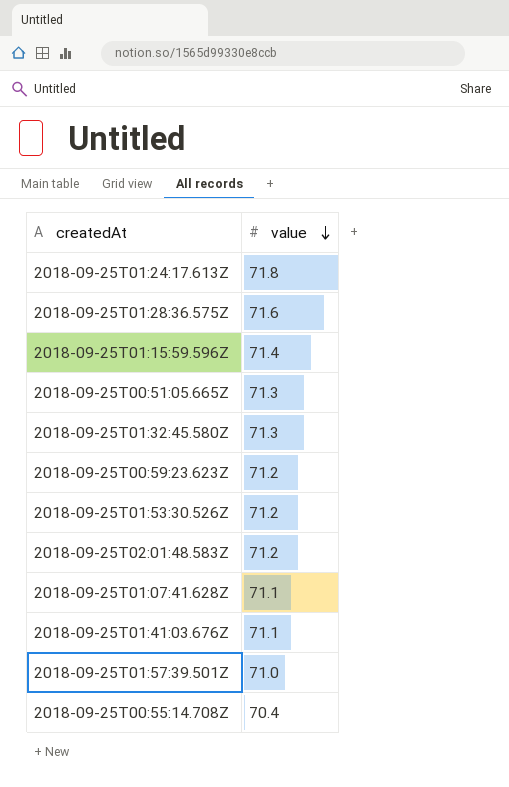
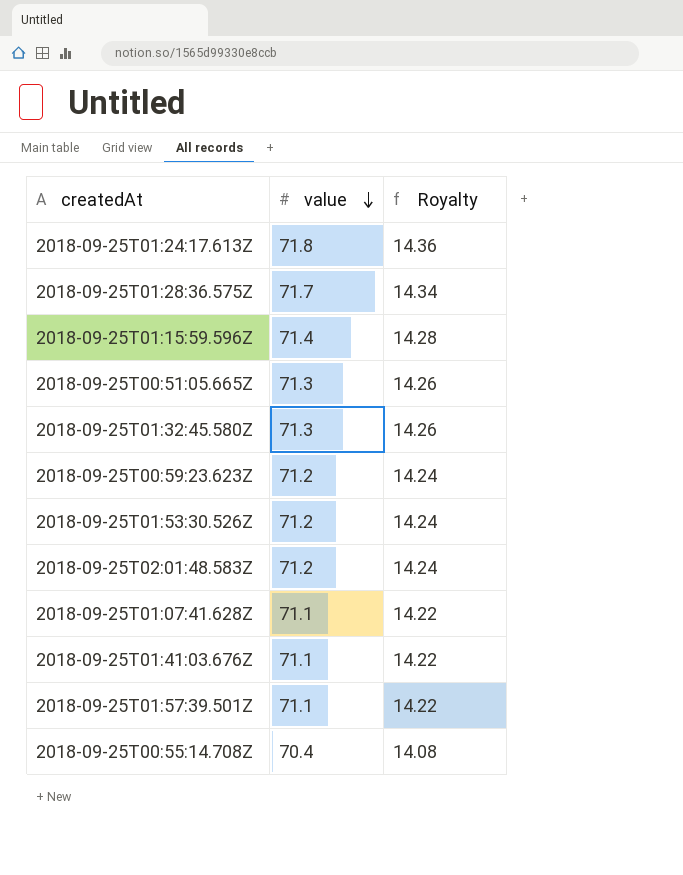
column Royalty | formula: none -> [value] * 0.2
2018-09-25T01:28:36.575Z | value: 71.6 -> 71.7
2018-09-25T01:57:39.501Z | value: 71.0 -> 71.1

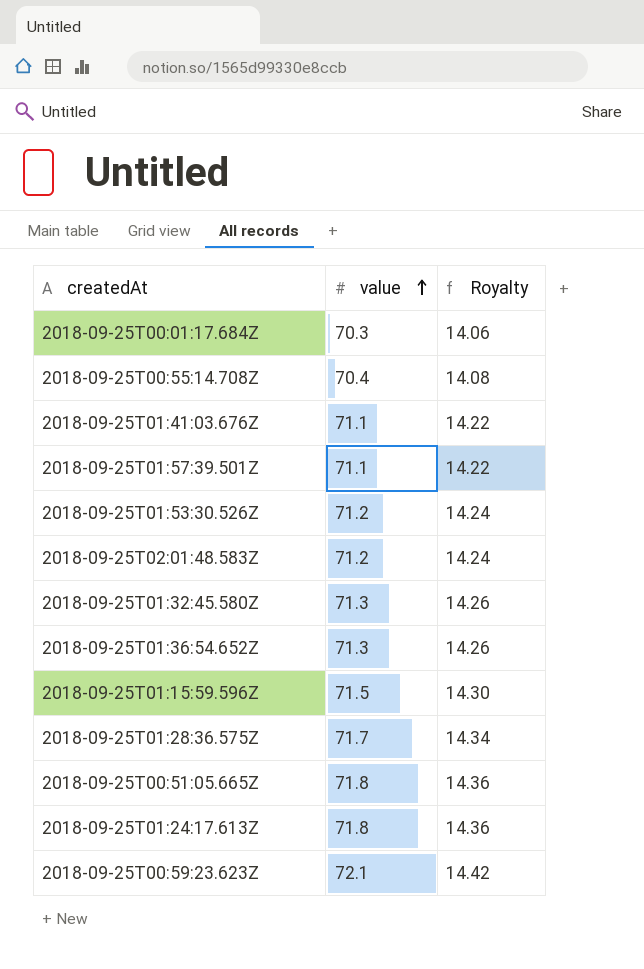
row order: value descending -> value ascending
row 2018-09-25T01:07:41.628Z: 71.1 | 14.22 -> none
row 2018-09-25T00:01:17.684Z: none -> 70.3 | 14.06
row 2018-09-25T01:36:54.652Z: none -> 71.3 | 14.26
2018-09-25T01:15:59.596Z | value: 71.4 -> 71.5
2018-09-25T01:15:59.596Z | Royalty: 14.28 -> 14.30
2018-09-25T00:51:05.665Z | value: 71.3 -> 71.8
2018-09-25T00:51:05.665Z | Royalty: 14.26 -> 14.36
2018-09-25T00:59:23.623Z | value: 71.2 -> 72.1
2018-09-25T00:59:23.623Z | Royalty: 14.24 -> 14.42

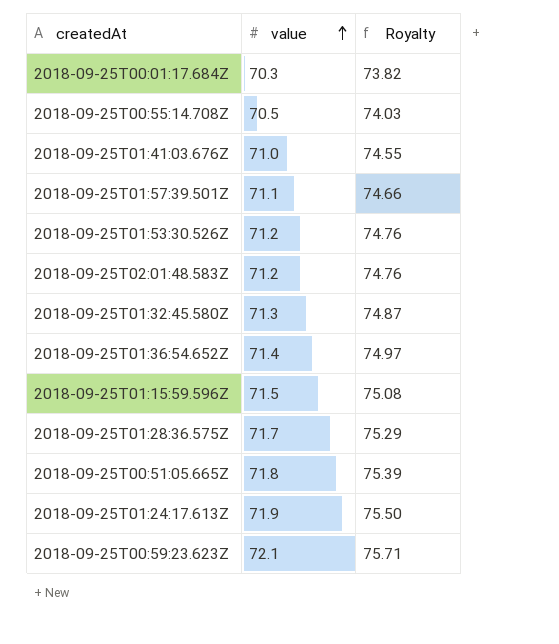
column Royalty | formula: [value] * 0.2 -> [value] * 1.05
2018-09-25T00:55:14.708Z | value: 70.4 -> 70.5
2018-09-25T01:41:03.676Z | value: 71.1 -> 71.0
2018-09-25T01:36:54.652Z | value: 71.3 -> 71.4
2018-09-25T01:24:17.613Z | value: 71.8 -> 71.9

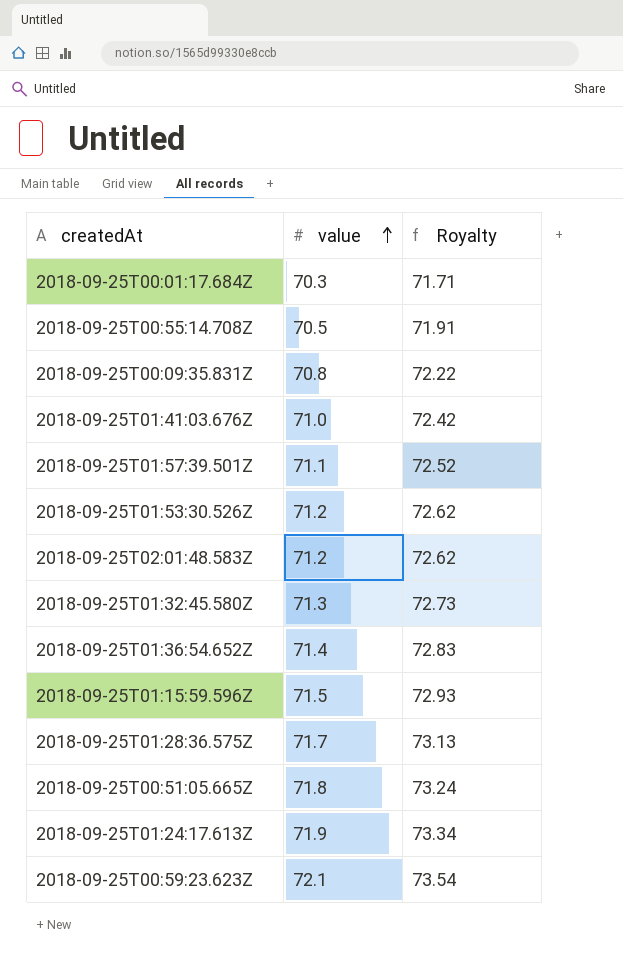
column Royalty | formula: [value] * 1.05 -> [value] * 1.02
row 2018-09-25T00:09:35.831Z: none -> 70.8 | 72.22

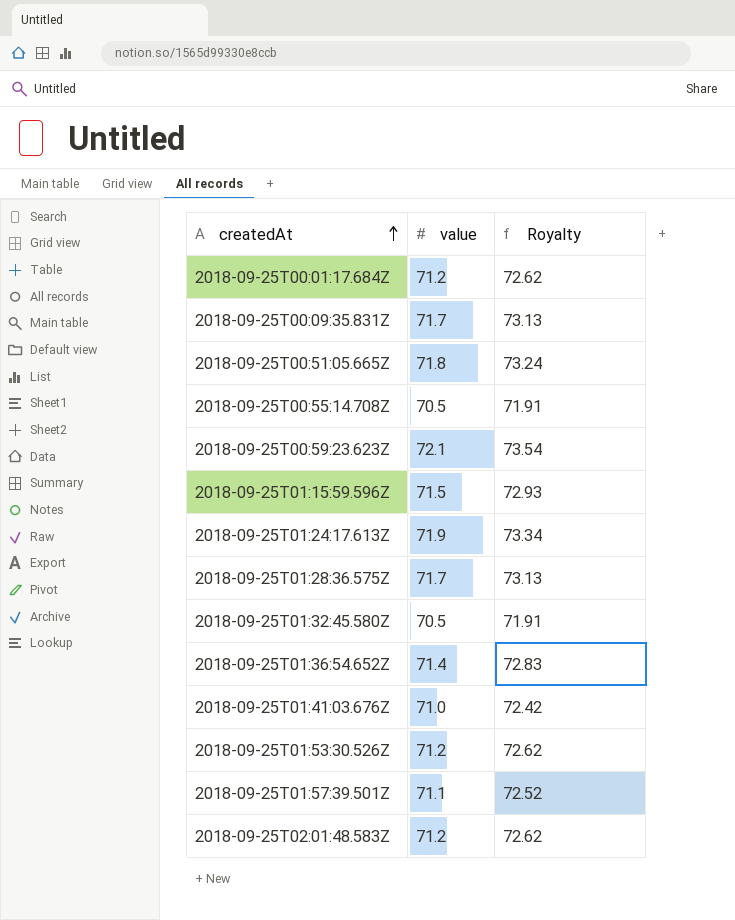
row order: value ascending -> createdAt ascending
2018-09-25T00:01:17.684Z | value: 70.3 -> 71.2
2018-09-25T00:01:17.684Z | Royalty: 71.71 -> 72.62
2018-09-25T00:09:35.831Z | value: 70.8 -> 71.7
2018-09-25T00:09:35.831Z | Royalty: 72.22 -> 73.13
2018-09-25T01:32:45.580Z | value: 71.3 -> 70.5
2018-09-25T01:32:45.580Z | Royalty: 72.73 -> 71.91

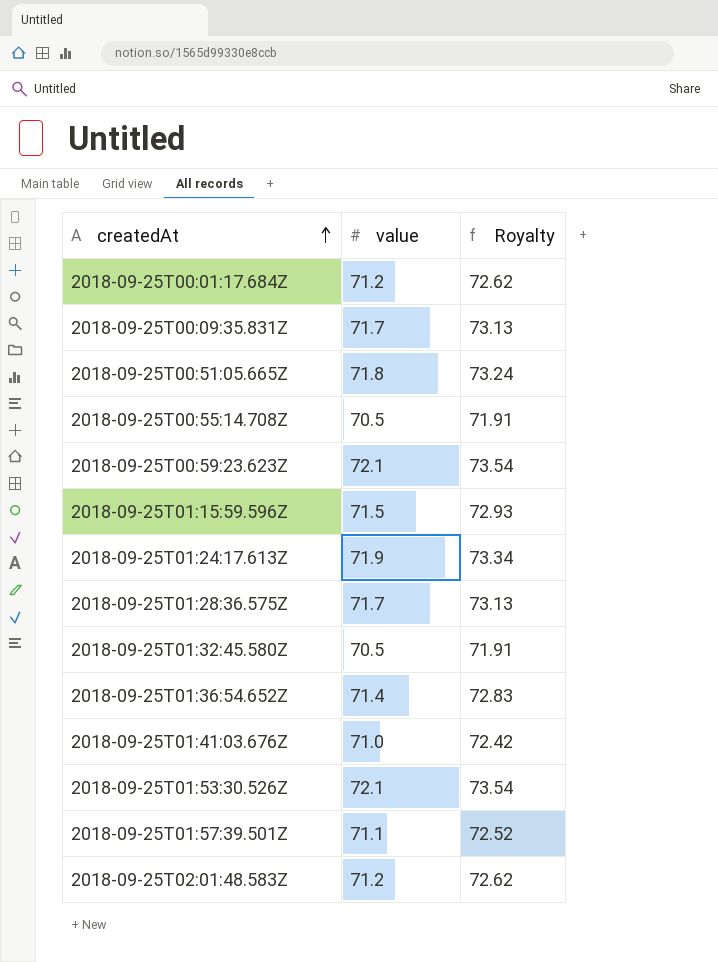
2018-09-25T01:53:30.526Z | value: 71.2 -> 72.1
2018-09-25T01:53:30.526Z | Royalty: 72.62 -> 73.54

